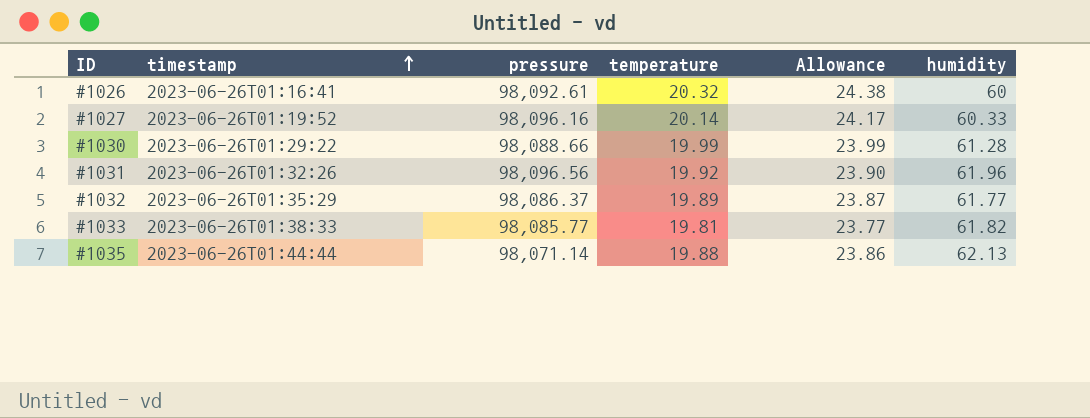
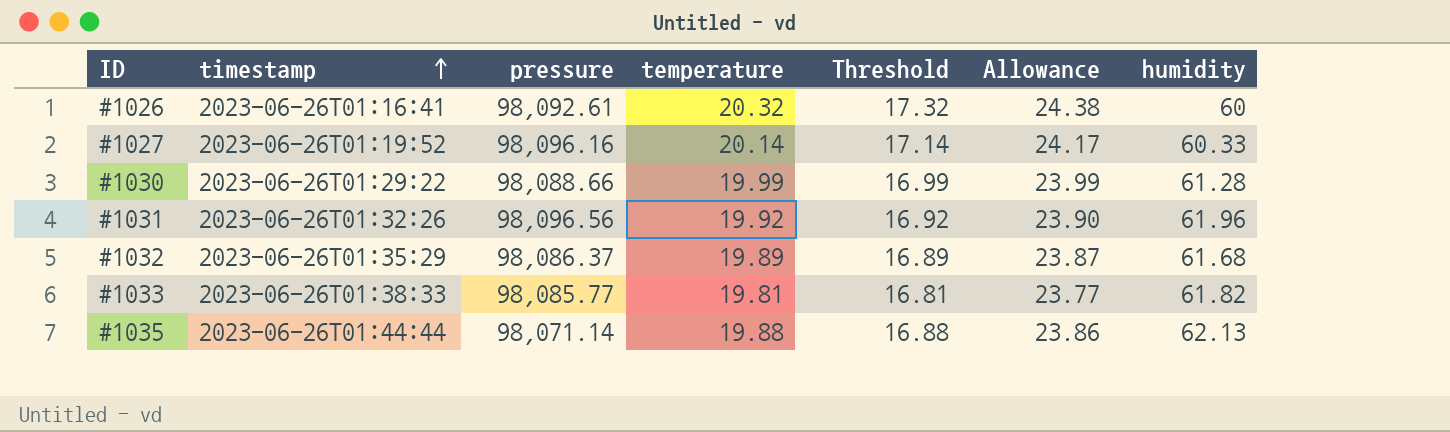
column Threshold | formula: none -> [temperature] - 3
#1032 | humidity: 61.77 -> 61.68

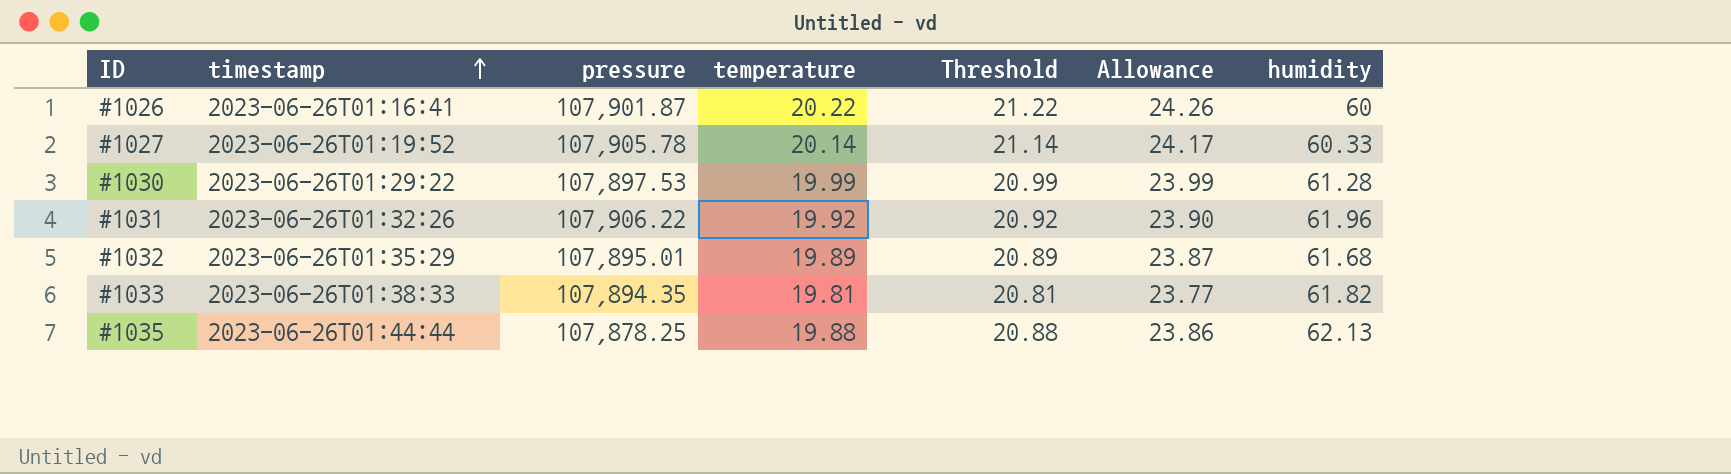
column Threshold | formula: [temperature] - 3 -> [temperature] + 1
#1026 | pressure: 98,092.61 -> 107,901.87
#1026 | temperature: 20.32 -> 20.22
#1026 | Allowance: 24.38 -> 24.26
#1027 | pressure: 98,096.16 -> 107,905.78
#1030 | pressure: 98,088.66 -> 107,897.53
#1031 | pressure: 98,096.56 -> 107,906.22
#1032 | pressure: 98,086.37 -> 107,895.01
#1033 | pressure: 98,085.77 -> 107,894.35
#1035 | pressure: 98,071.14 -> 107,878.25

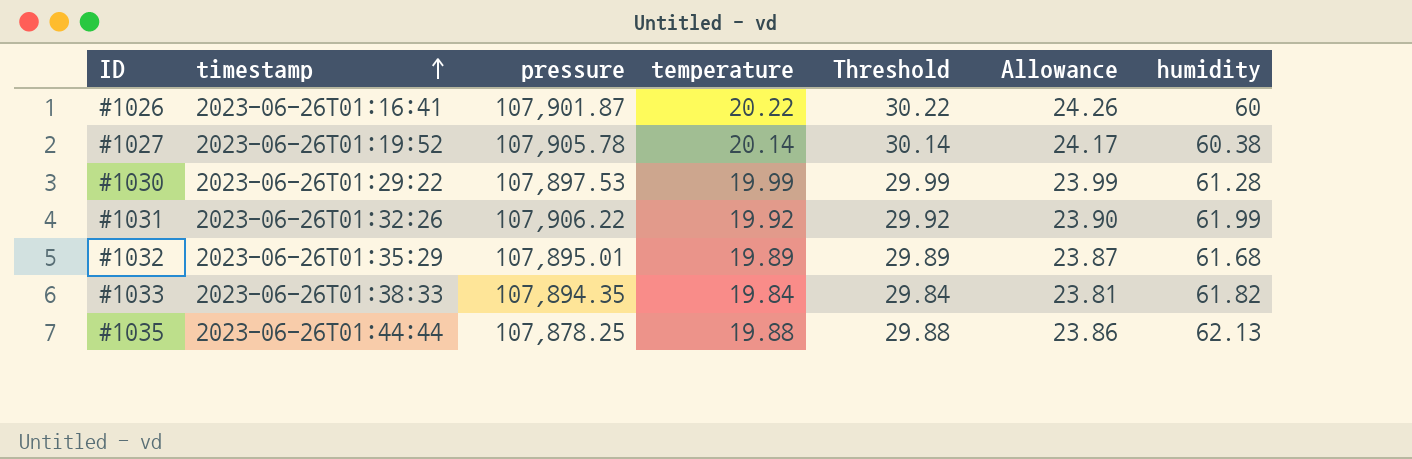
column Threshold | formula: [temperature] + 1 -> [temperature] + 10
#1027 | humidity: 60.33 -> 60.38
#1031 | humidity: 61.96 -> 61.99
#1033 | temperature: 19.81 -> 19.84
#1033 | Allowance: 23.77 -> 23.81

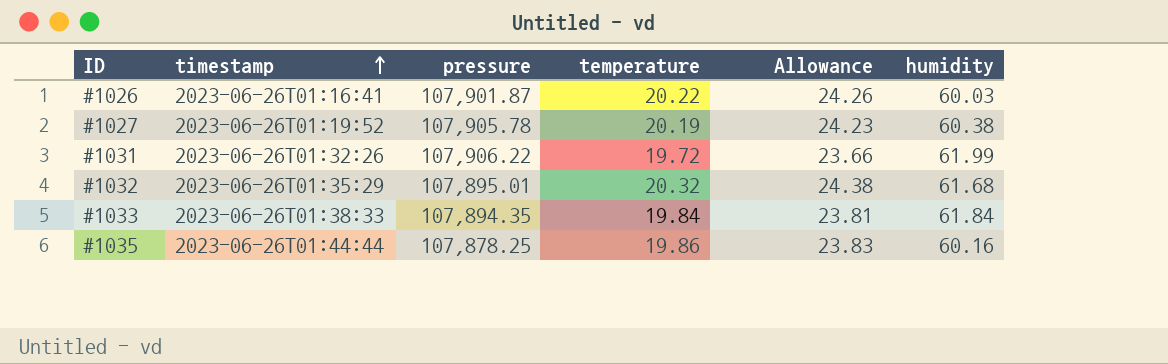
column Threshold | formula: [temperature] + 10 -> none
row #1030: 2023-06-26T01:29:22 | 107,897.53 | 19.99 | 29.99 | 23.99 | 61.28 -> none
#1026 | humidity: 60 -> 60.03
#1027 | temperature: 20.14 -> 20.19
#1027 | Allowance: 24.17 -> 24.23
#1031 | temperature: 19.92 -> 19.72
#1031 | Allowance: 23.90 -> 23.66
#1032 | temperature: 19.89 -> 20.32
#1032 | Allowance: 23.87 -> 24.38
#1033 | humidity: 61.82 -> 61.84
#1035 | temperature: 19.88 -> 19.86
#1035 | Allowance: 23.86 -> 23.83
#1035 | humidity: 62.13 -> 60.16

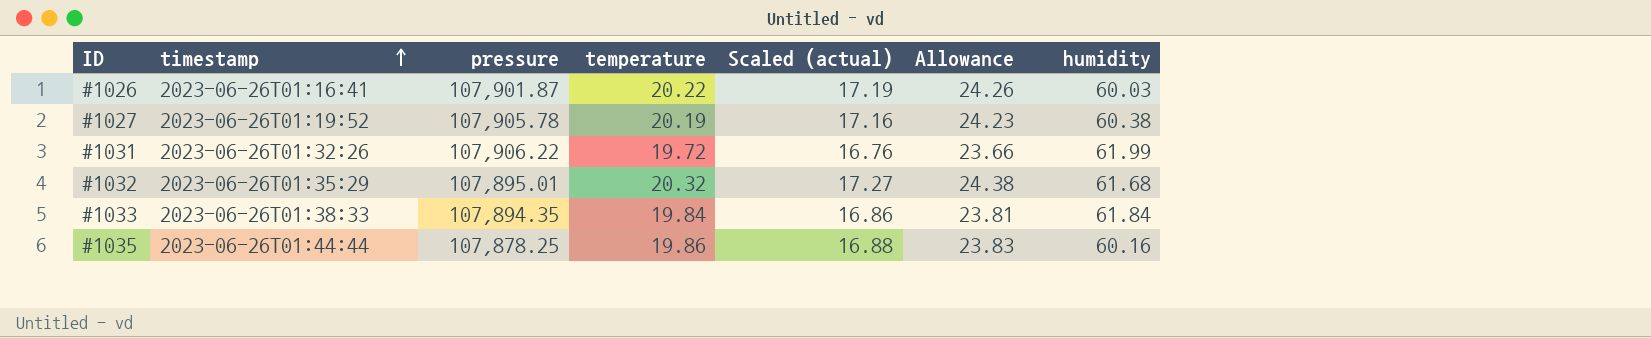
column Scaled (actual) | formula: none -> [temperature] * 0.85

